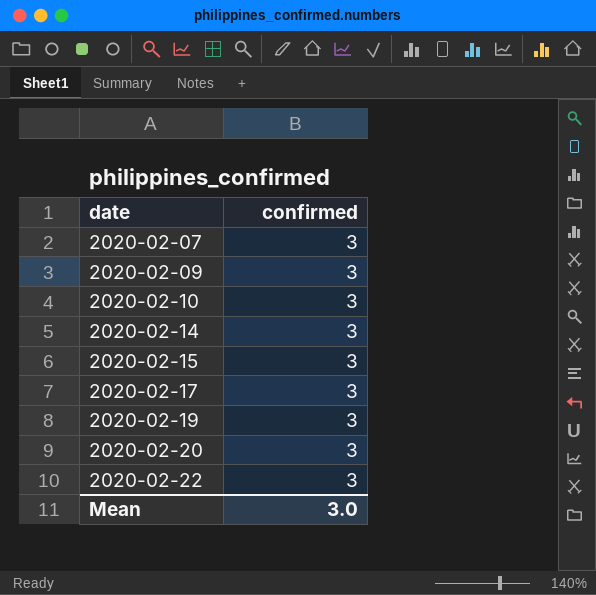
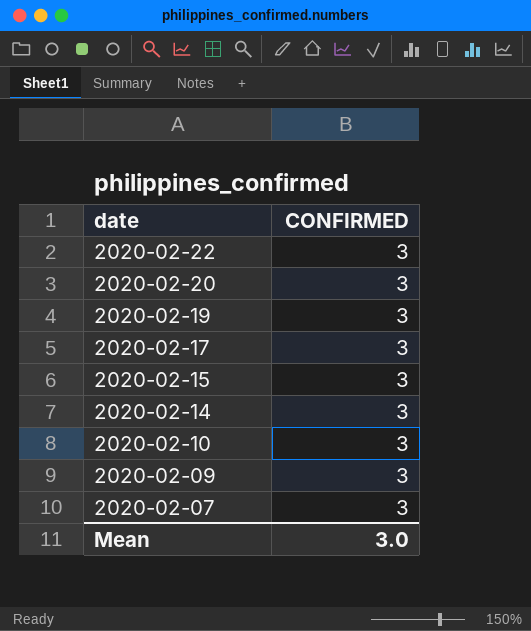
row order: date ascending -> date descending
column name: confirmed -> CONFIRMED

